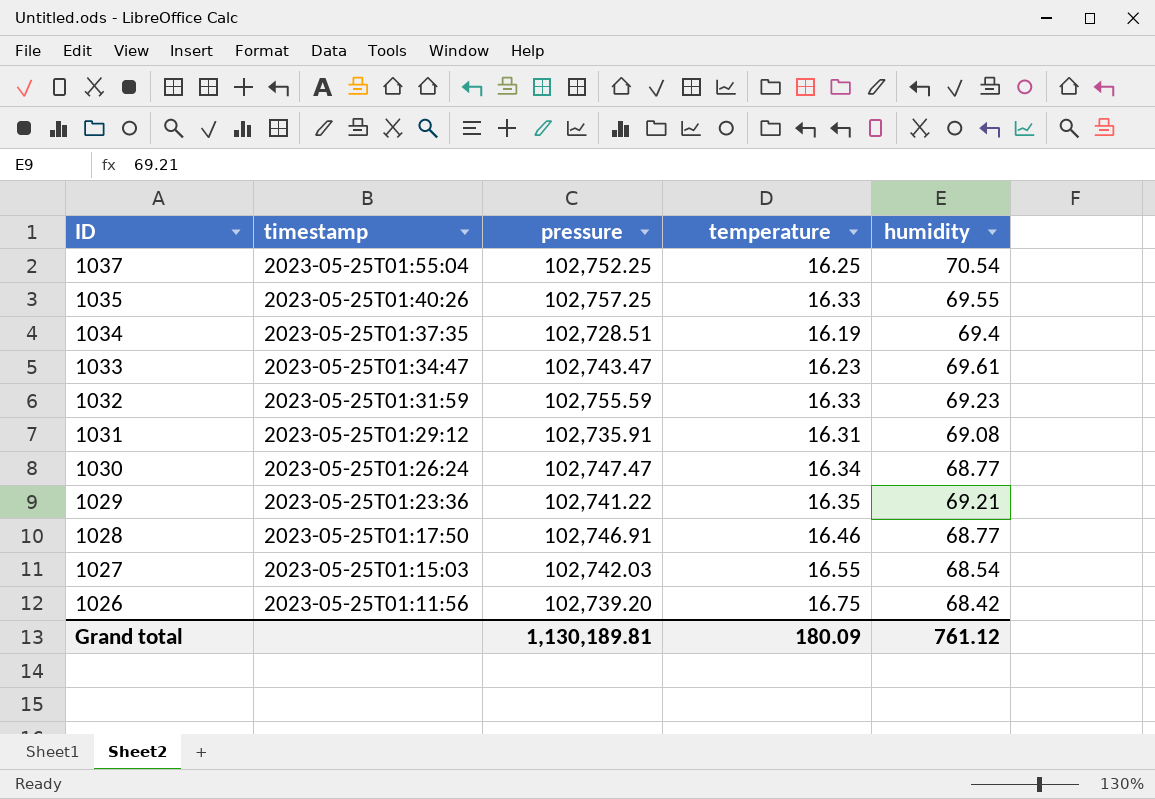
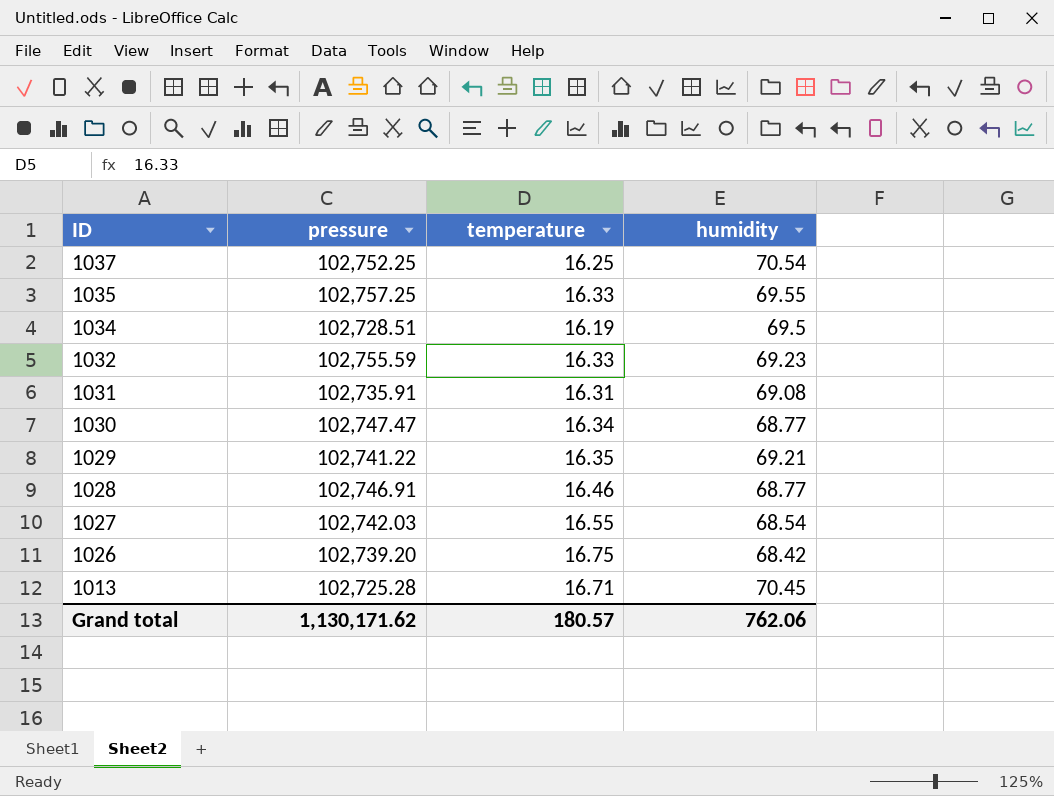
column timestamp | position: 2 -> none
row 1033: 2023-05-25T01:34:47 | 102,743.47 | 16.23 | 69.61 -> none
1034 | humidity: 69.4 -> 69.5
row 1013: none -> 102,725.28 | 16.71 | 70.45
Grand total | pressure: 1,130,189.81 -> 1,130,171.62
Grand total | temperature: 180.09 -> 180.57
Grand total | humidity: 761.12 -> 762.06

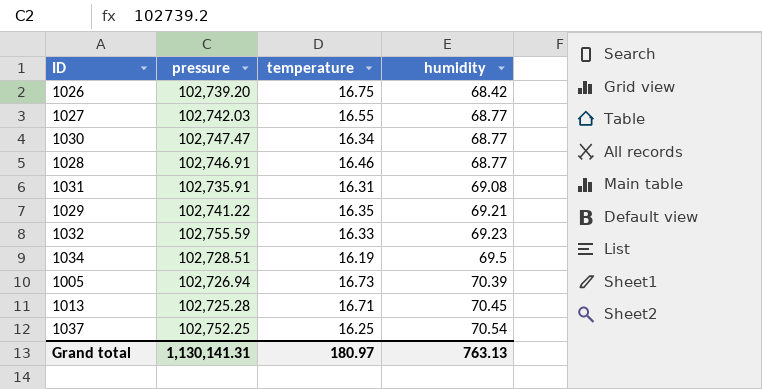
row order: ID descending -> humidity ascending
row 1035: 102,757.25 | 16.33 | 69.55 -> none
1027 | humidity: 68.54 -> 68.77
row 1005: none -> 102,726.94 | 16.73 | 70.39
Grand total | pressure: 1,130,171.62 -> 1,130,141.31
Grand total | temperature: 180.57 -> 180.97
Grand total | humidity: 762.06 -> 763.13

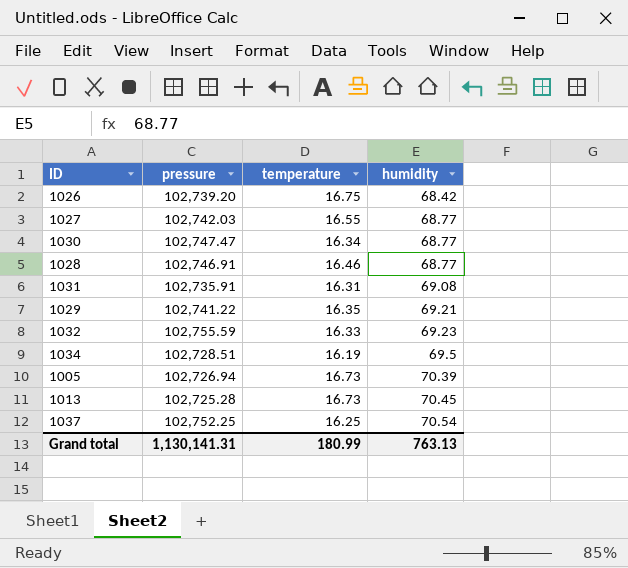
1013 | temperature: 16.71 -> 16.73
Grand total | temperature: 180.97 -> 180.99

